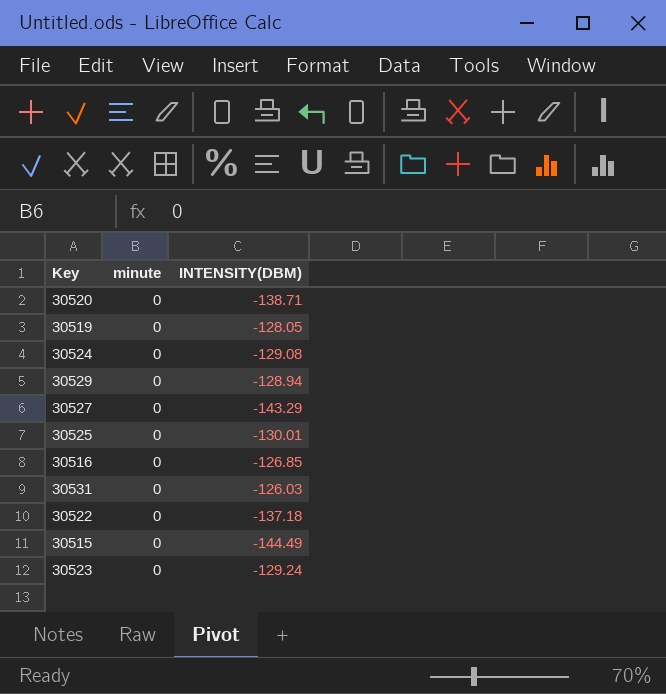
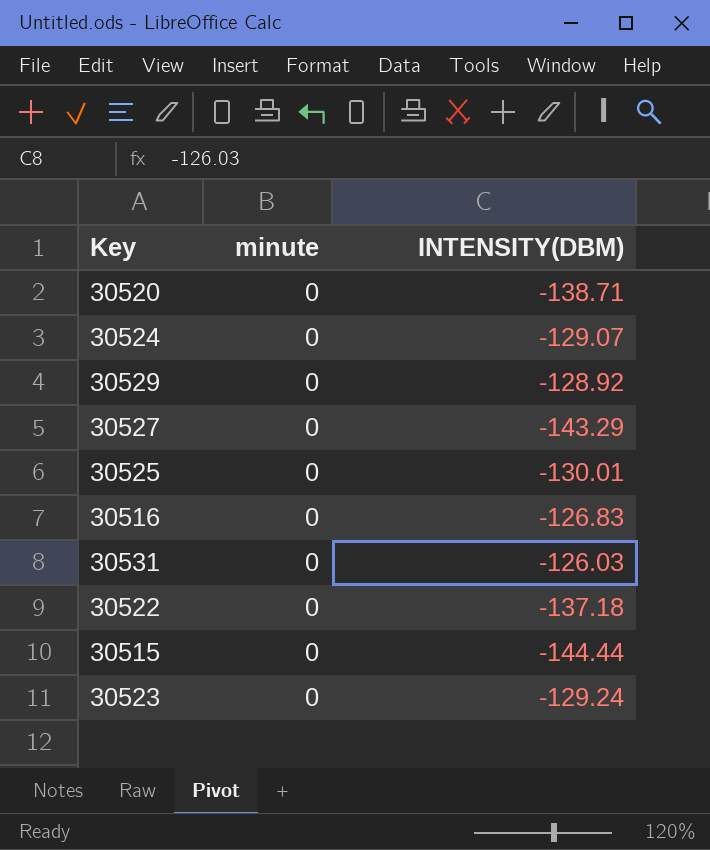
row 30519: 0 | -128.05 -> none
30524 | INTENSITY(DBM): -129.08 -> -129.07
30529 | INTENSITY(DBM): -128.94 -> -128.92
30516 | INTENSITY(DBM): -126.85 -> -126.83
30515 | INTENSITY(DBM): -144.49 -> -144.44

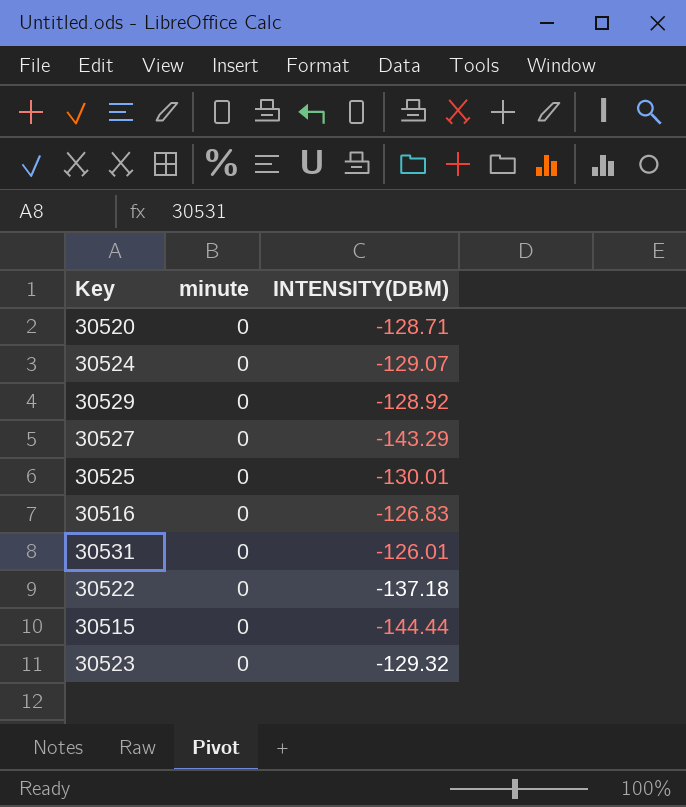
30520 | INTENSITY(DBM): -138.71 -> -128.71
30531 | INTENSITY(DBM): -126.03 -> -126.01
30523 | INTENSITY(DBM): -129.24 -> -129.32

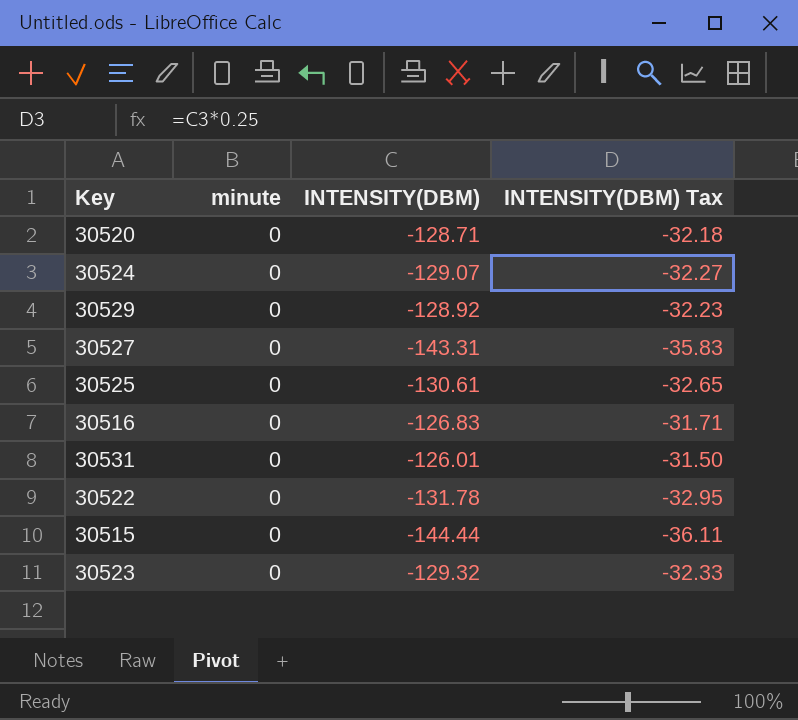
column INTENSITY(DBM) Tax | formula: none -> [INTENSITY(DBM)] * 0.25
30527 | INTENSITY(DBM): -143.29 -> -143.31
30525 | INTENSITY(DBM): -130.01 -> -130.61
30522 | INTENSITY(DBM): -137.18 -> -131.78

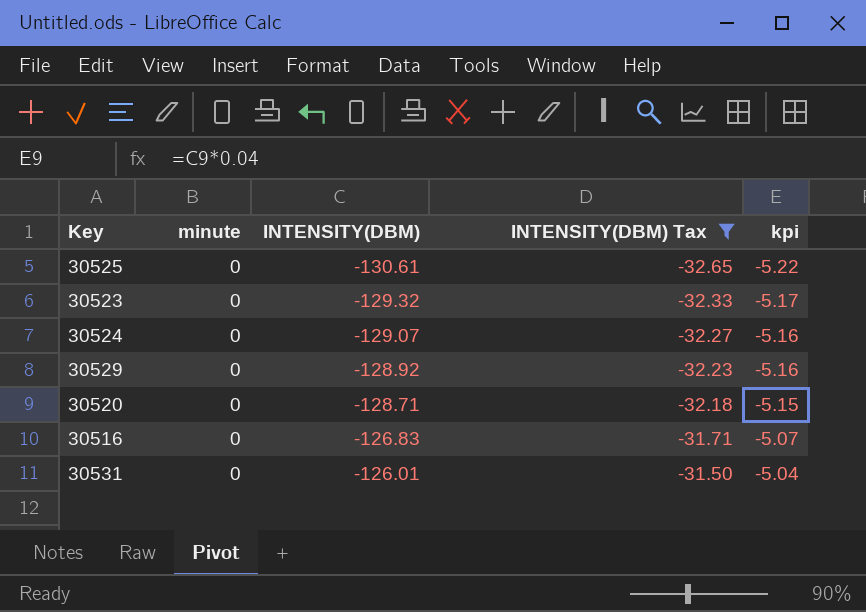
filter: none -> INTENSITY(DBM) Tax >= -32.65
row order: none -> INTENSITY(DBM) ascending
column kpi | formula: none -> [INTENSITY(DBM)] * 0.04

